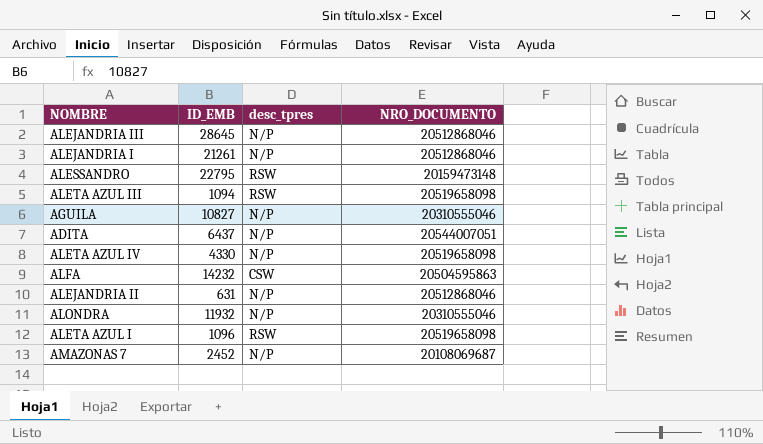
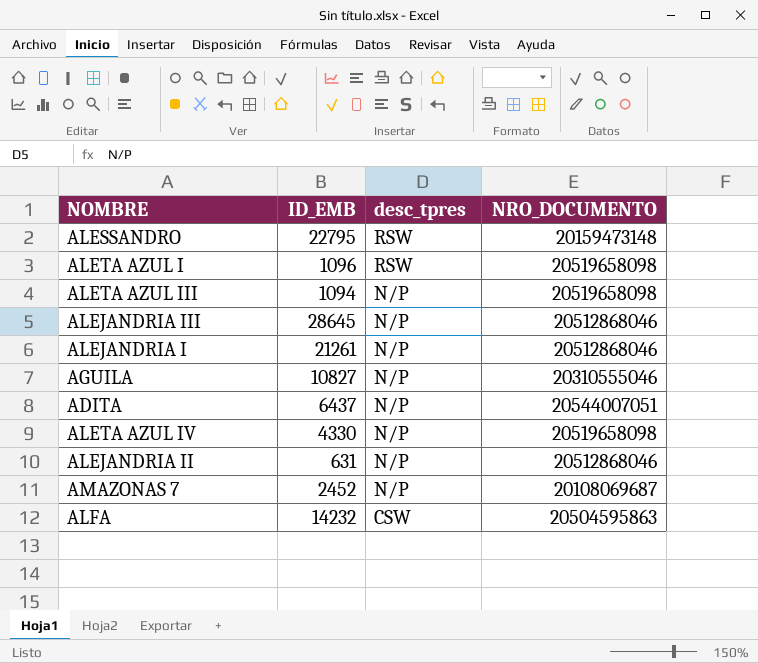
row order: none -> desc_tpres descending
row ALONDRA: 11932 | N/P | 20310555046 -> none
ALETA AZUL III | desc_tpres: RSW -> N/P

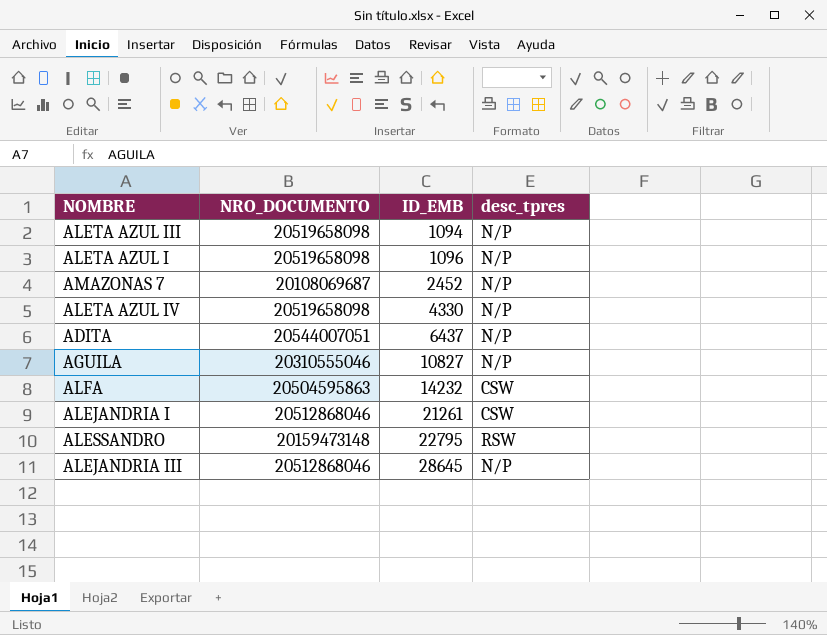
row order: desc_tpres descending -> ID_EMB ascending
column NRO_DOCUMENTO | position: 4 -> 2
row ALEJANDRIA II: 631 | N/P | 20512868046 -> none
ALETA AZUL I | desc_tpres: RSW -> N/P
ALEJANDRIA I | desc_tpres: N/P -> CSW

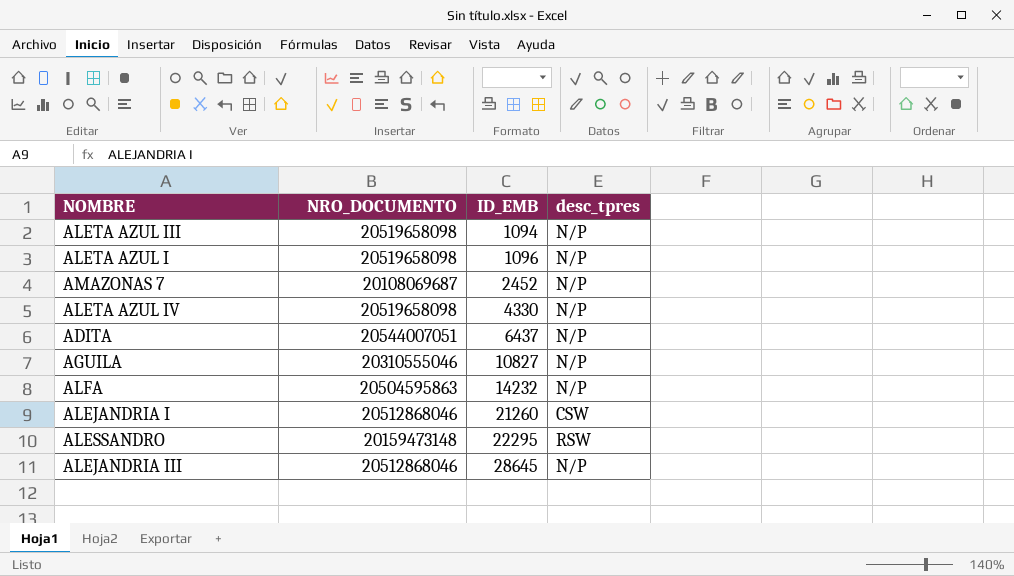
ALFA | desc_tpres: CSW -> N/P
ALEJANDRIA I | ID_EMB: 21261 -> 21260
ALESSANDRO | ID_EMB: 22795 -> 22295

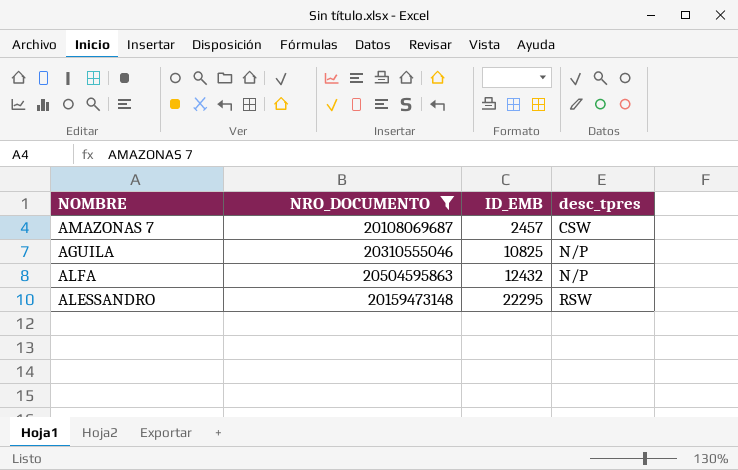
filter: none -> NRO_DOCUMENTO <= 20504595863
AMAZONAS 7 | ID_EMB: 2452 -> 2457
AMAZONAS 7 | desc_tpres: N/P -> CSW
AGUILA | ID_EMB: 10827 -> 10825
ALFA | ID_EMB: 14232 -> 12432

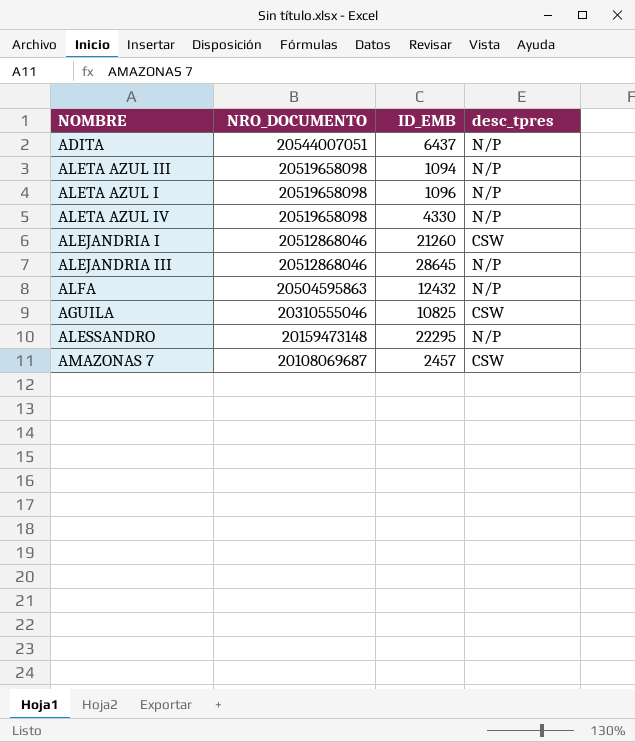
filter: NRO_DOCUMENTO <= 20504595863 -> none
row order: ID_EMB ascending -> NRO_DOCUMENTO descending
AGUILA | desc_tpres: N/P -> CSW
ALESSANDRO | desc_tpres: RSW -> N/P

